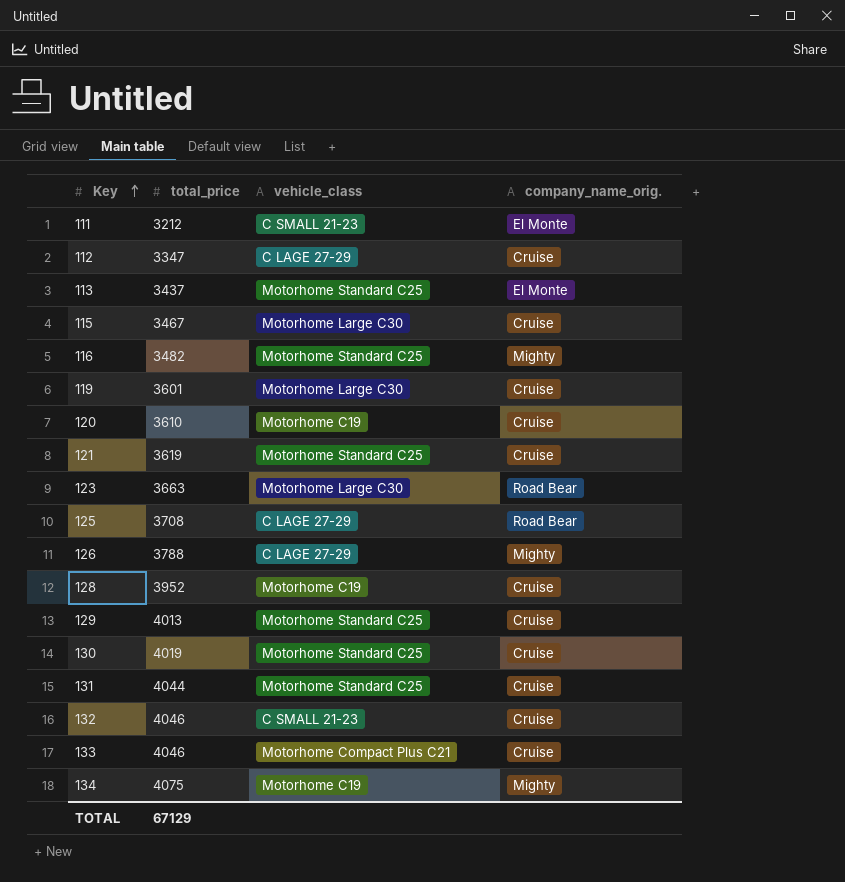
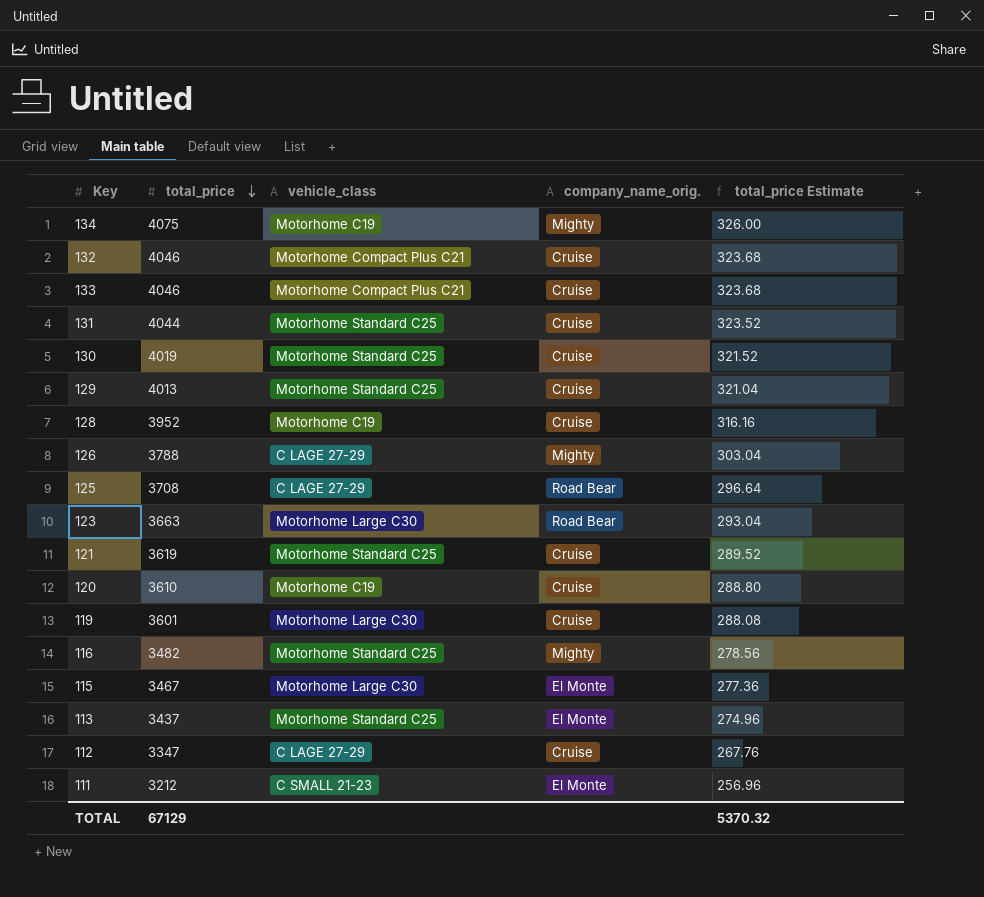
row order: Key ascending -> total_price descending
column total_price Estimate | formula: none -> [total_price] * 0.08
132 | vehicle_class: C SMALL 21-23 -> Motorhome Compact Plus C21
115 | company_name_orig.: Cruise -> El Monte

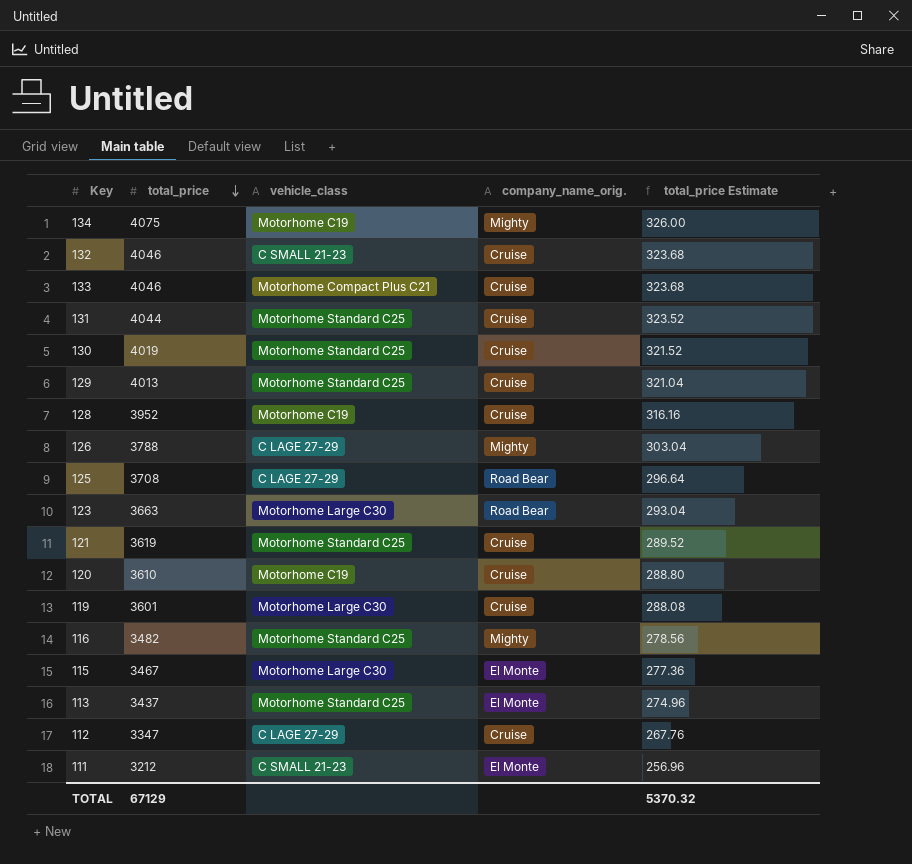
132 | vehicle_class: Motorhome Compact Plus C21 -> C SMALL 21-23

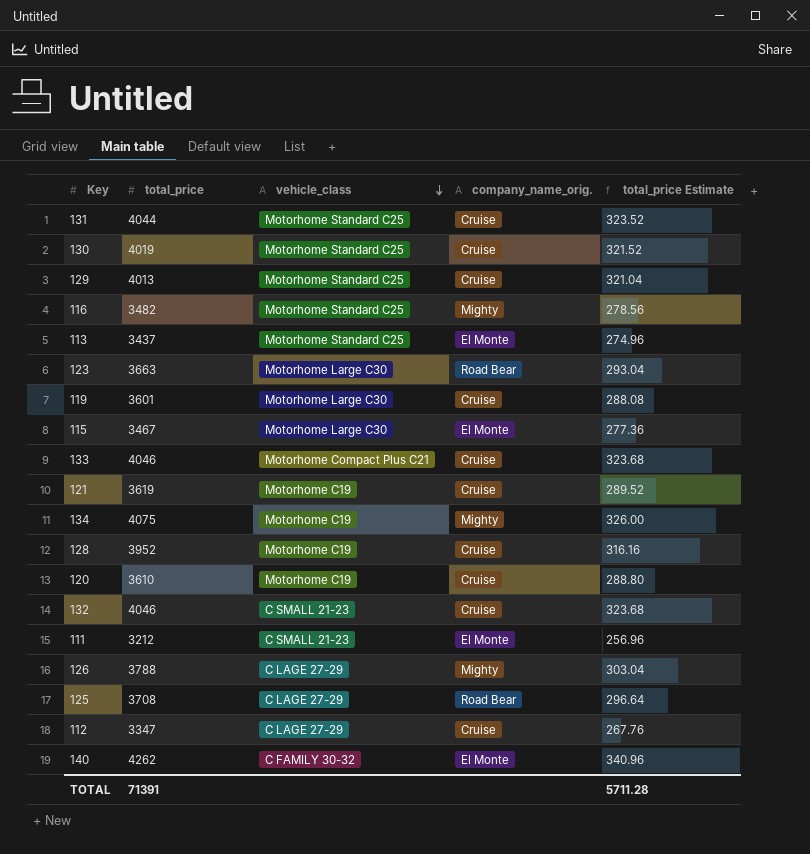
row order: total_price descending -> vehicle_class descending
121 | vehicle_class: Motorhome Standard C25 -> Motorhome C19
row 140: none -> 4262 | C FAMILY 30-32 | El Monte | 340.96
TOTAL | total_price: 67129 -> 71391
TOTAL | total_price Estimate: 5370.32 -> 5711.28

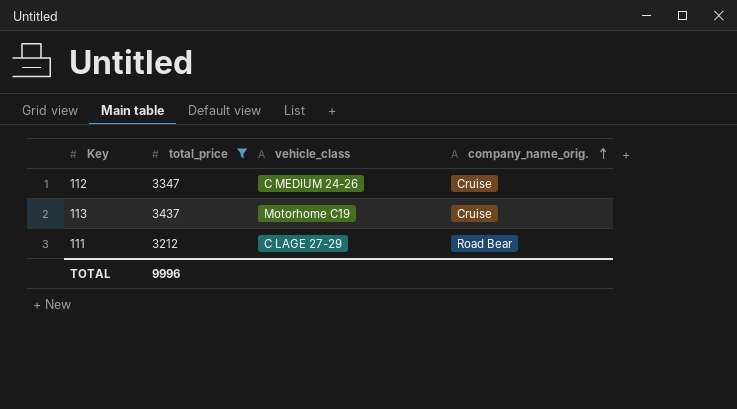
filter: none -> total_price <= 3437
row order: vehicle_class descending -> company_name_orig. ascending
column total_price Estimate | formula: [total_price] * 0.08 -> none
112 | vehicle_class: C LAGE 27-29 -> C MEDIUM 24-26
113 | vehicle_class: Motorhome Standard C25 -> Motorhome C19
113 | company_name_orig.: El Monte -> Cruise
111 | vehicle_class: C SMALL 21-23 -> C LAGE 27-29
111 | company_name_orig.: El Monte -> Road Bear
TOTAL | total_price: 71391 -> 9996

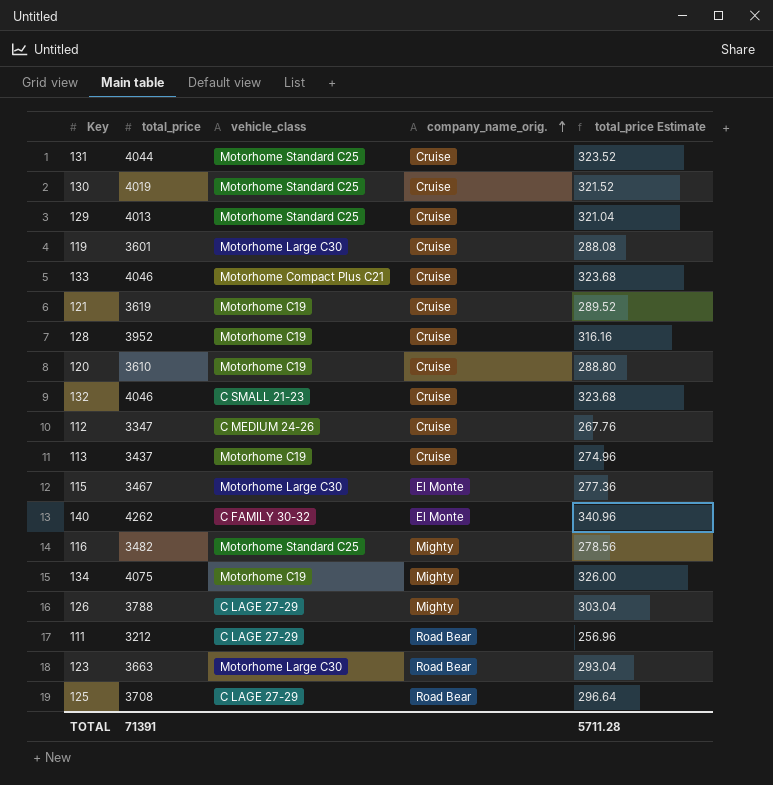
filter: total_price <= 3437 -> none
column total_price Estimate | formula: none -> [total_price] * 0.08
TOTAL | total_price: 9996 -> 71391

